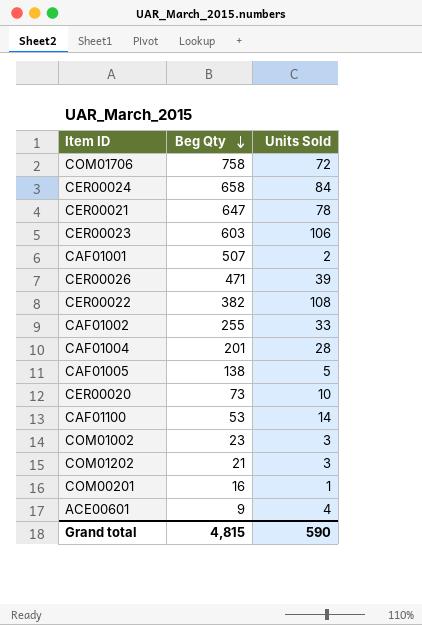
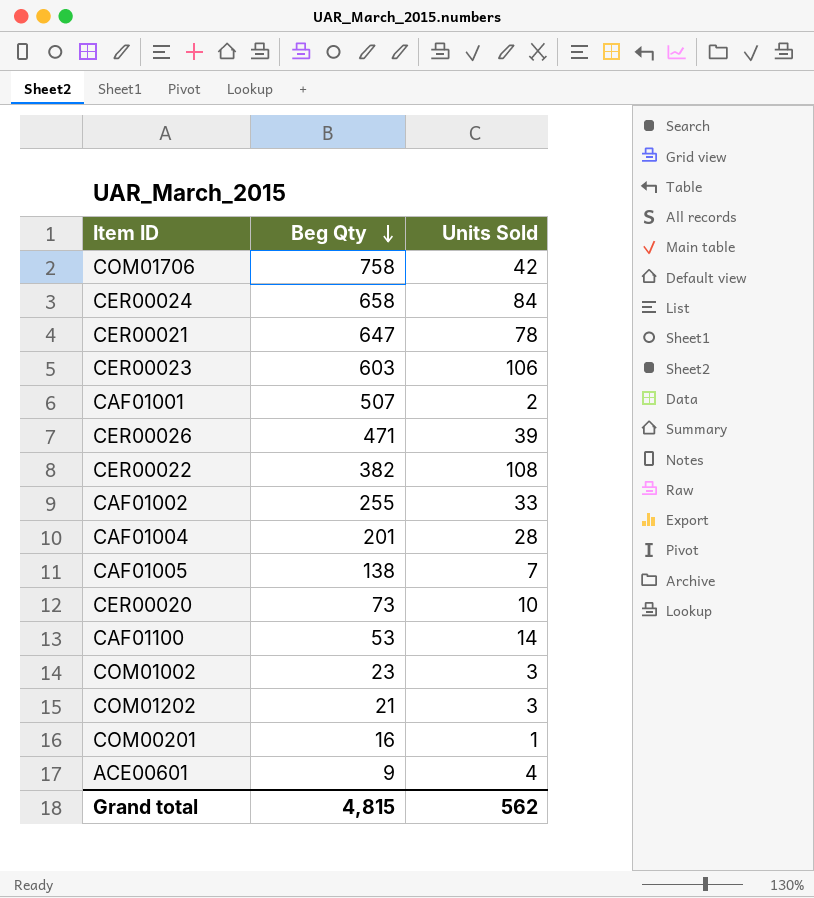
COM01706 | Units Sold: 72 -> 42
CAF01005 | Units Sold: 5 -> 7
Grand total | Units Sold: 590 -> 562

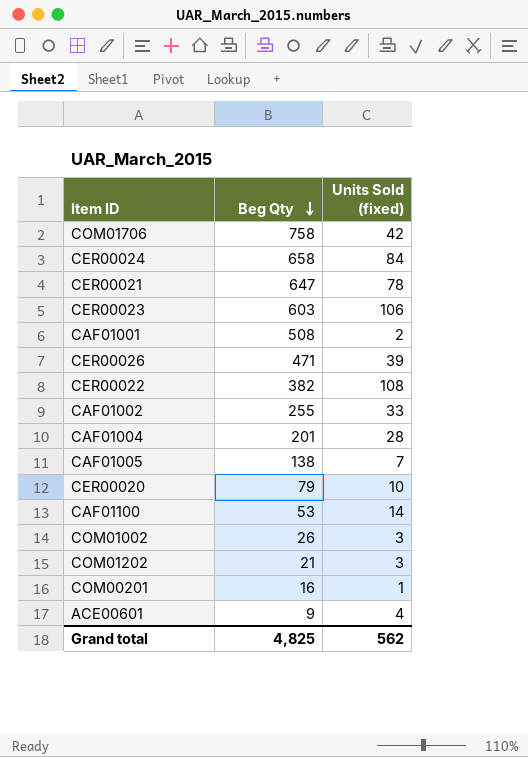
column name: Units Sold -> Units Sold (fixed)
CAF01001 | Beg Qty: 507 -> 508
CER00020 | Beg Qty: 73 -> 79
COM01002 | Beg Qty: 23 -> 26
Grand total | Beg Qty: 4,815 -> 4,825

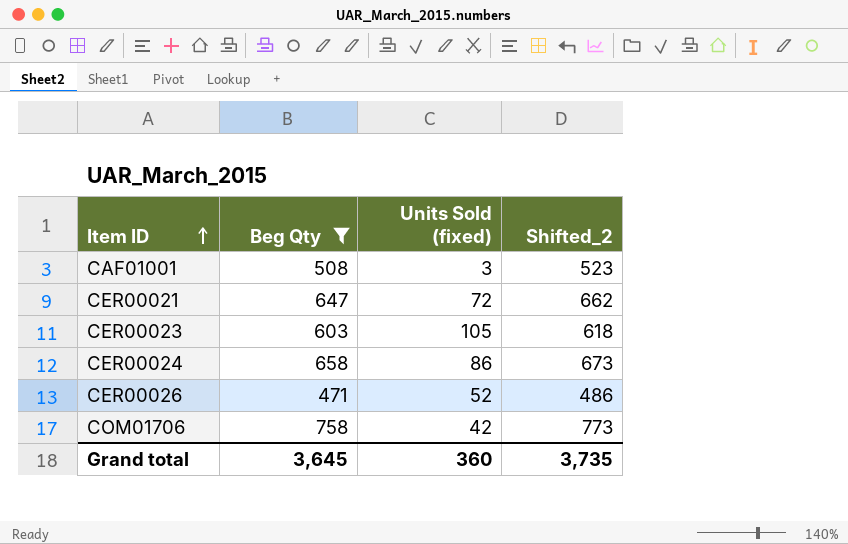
filter: none -> Beg Qty >= 471
row order: Beg Qty descending -> Item ID ascending
column Shifted_2 | formula: none -> [Beg Qty] + 15
CAF01001 | Units Sold (fixed): 2 -> 3
CER00021 | Units Sold (fixed): 78 -> 72
CER00023 | Units Sold (fixed): 106 -> 105
CER00024 | Units Sold (fixed): 84 -> 86
CER00026 | Units Sold (fixed): 39 -> 52
Grand total | Beg Qty: 4,825 -> 3,645
Grand total | Units Sold (fixed): 562 -> 360

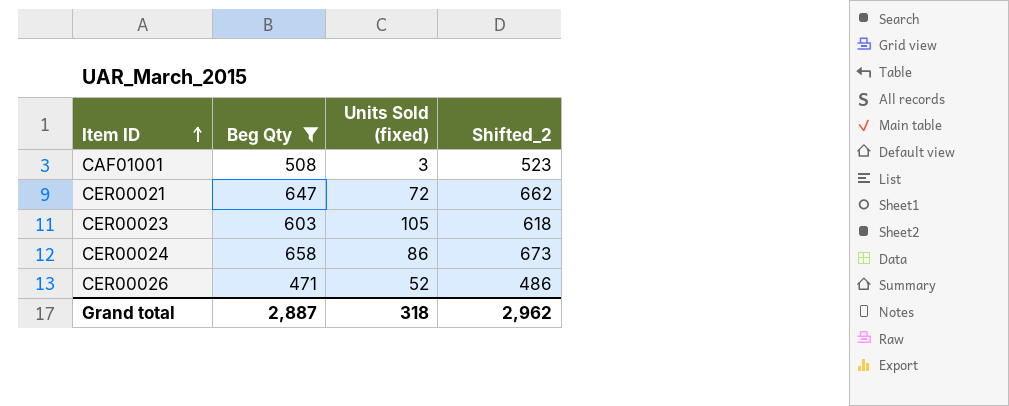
row COM01706: 758 | 42 | 773 -> none
Grand total | Beg Qty: 3,645 -> 2,887
Grand total | Units Sold (fixed): 360 -> 318
Grand total | Shifted_2: 3,735 -> 2,962

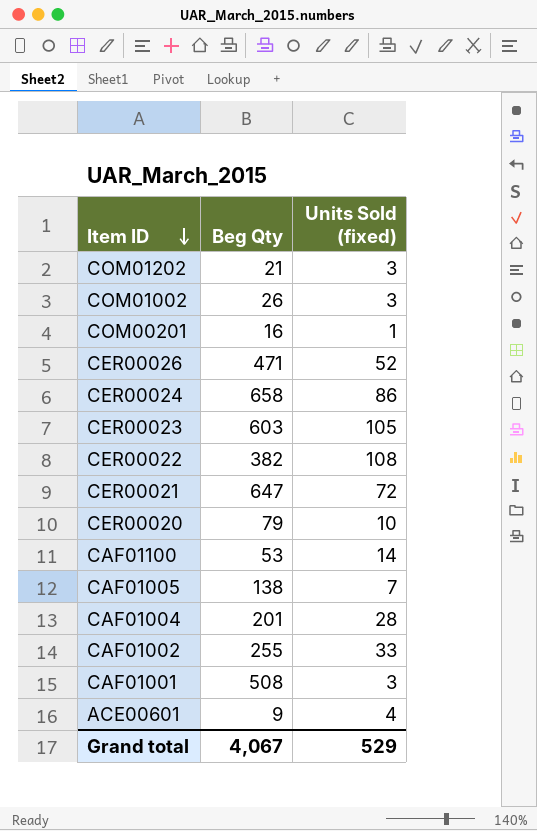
filter: Beg Qty >= 471 -> none
row order: Item ID ascending -> Item ID descending
column Shifted_2 | formula: [Beg Qty] + 15 -> none
Grand total | Beg Qty: 2,887 -> 4,067
Grand total | Units Sold (fixed): 318 -> 529

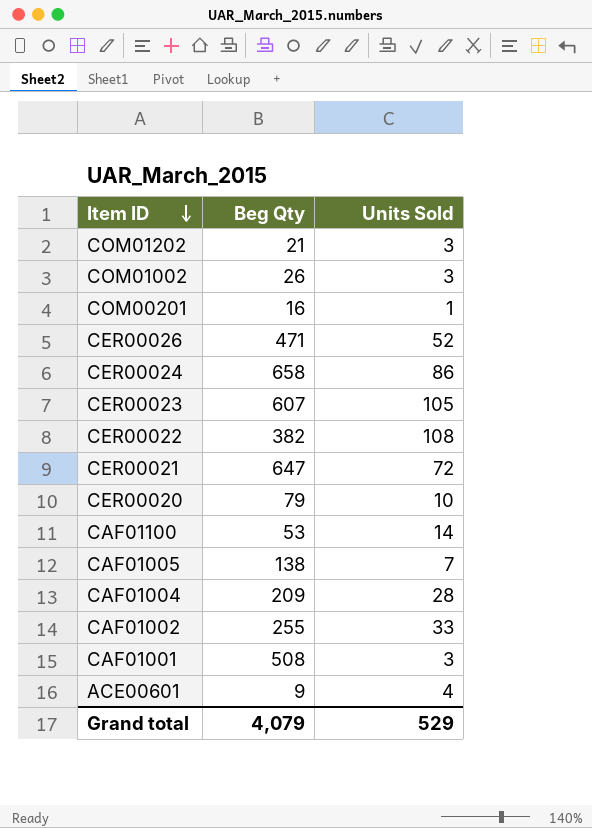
column name: Units Sold (fixed) -> Units Sold
CER00023 | Beg Qty: 603 -> 607
CAF01004 | Beg Qty: 201 -> 209
Grand total | Beg Qty: 4,067 -> 4,079

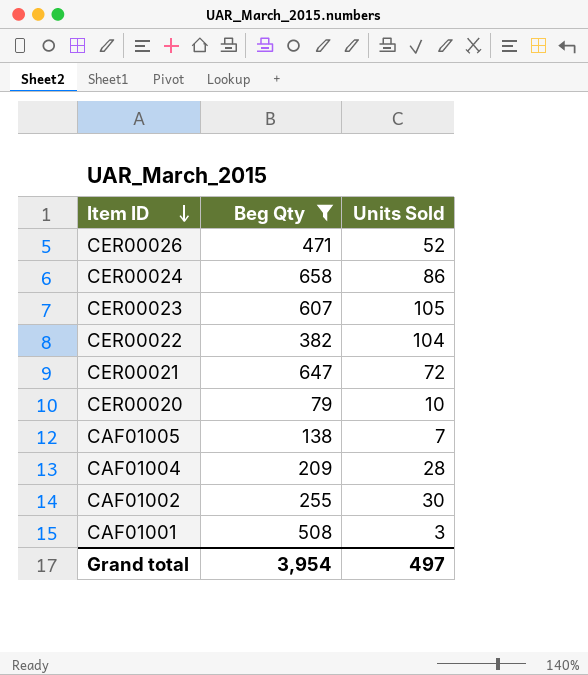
filter: none -> Beg Qty >= 79
CER00022 | Units Sold: 108 -> 104
CAF01002 | Units Sold: 33 -> 30
Grand total | Beg Qty: 4,079 -> 3,954
Grand total | Units Sold: 529 -> 497

